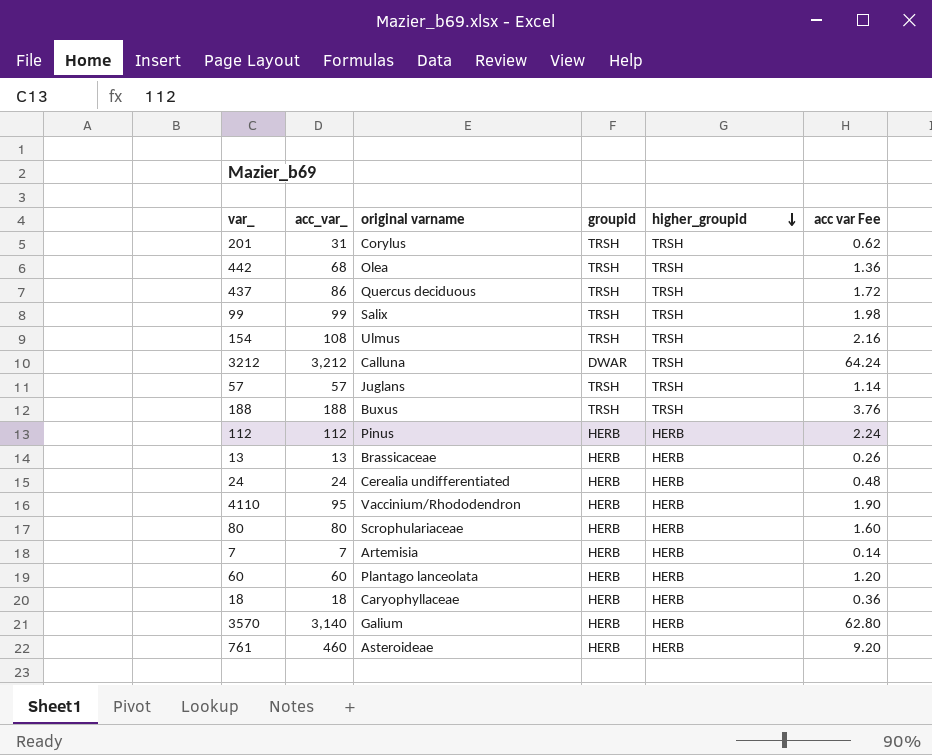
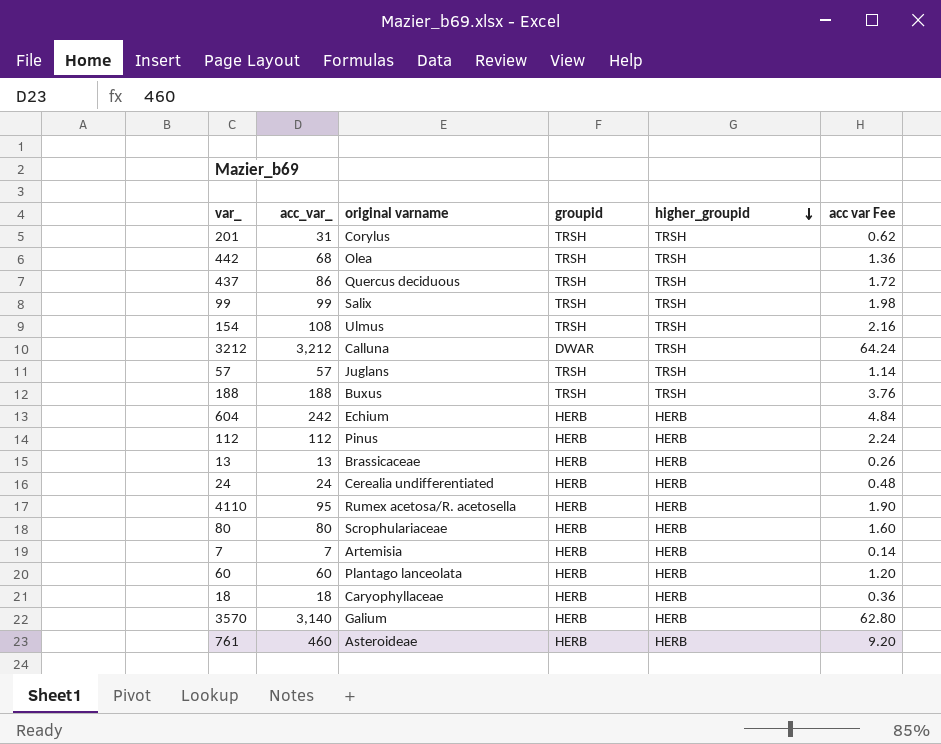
row 604: none -> 242 | Echium | HERB | HERB | 4.84
4110 | original varname: Vaccinium/Rhododendron -> Rumex acetosa/R. acetosella

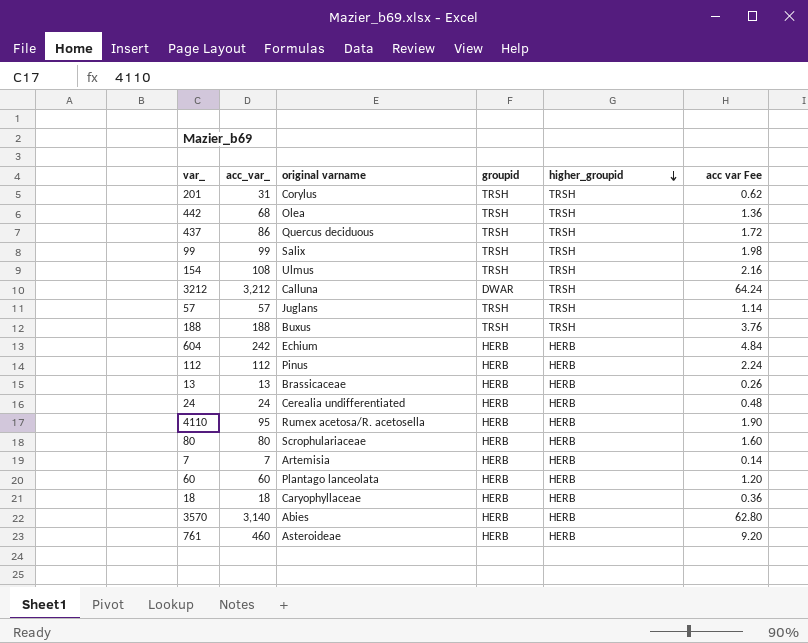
3570 | original varname: Galium -> Abies

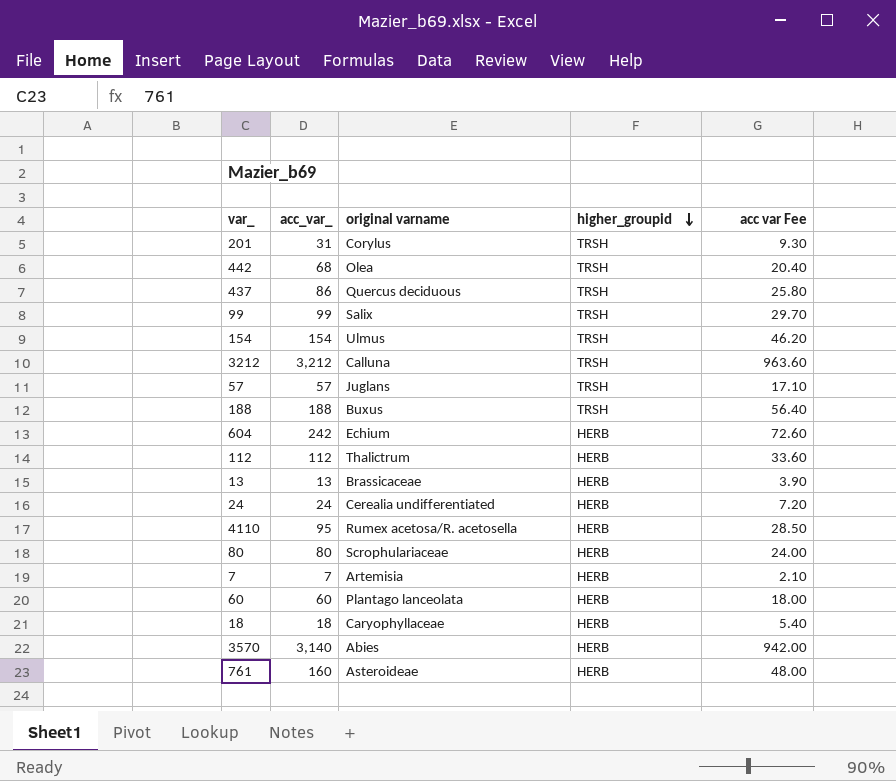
column groupid | position: 4 -> none
column acc var Fee | formula: [acc_var_] * 0.02 -> [acc_var_] * 0.3
154 | acc_var_: 108 -> 154
112 | original varname: Pinus -> Thalictrum
761 | acc_var_: 460 -> 160

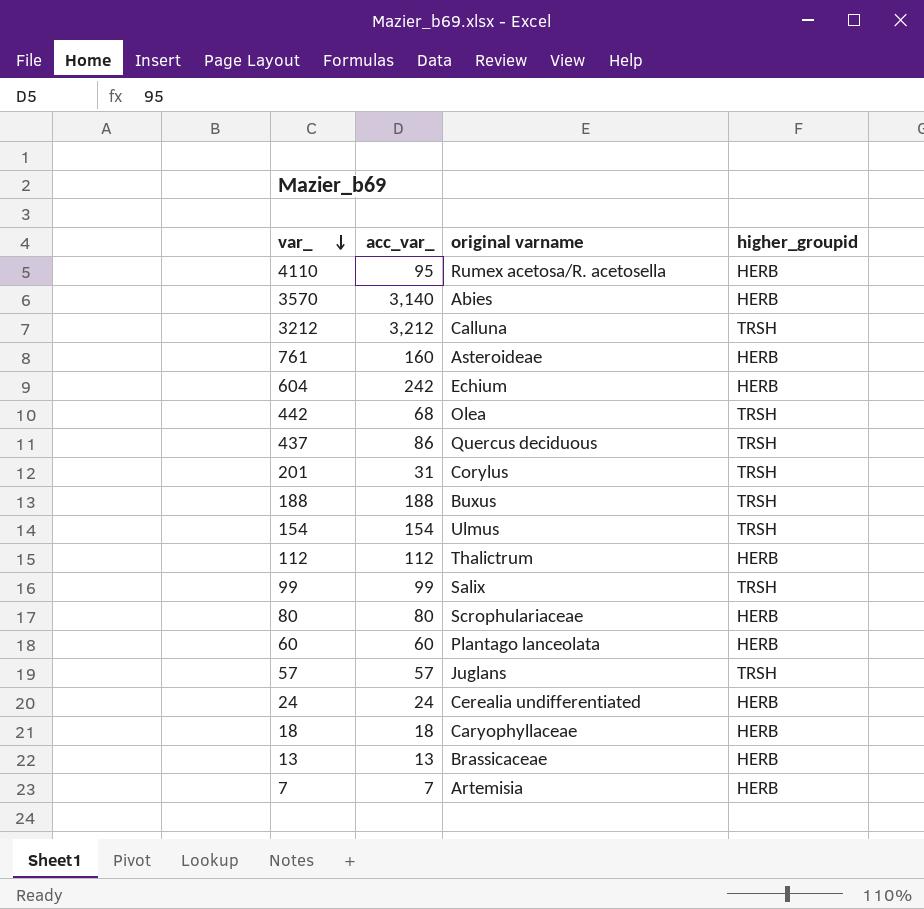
row order: higher_groupid descending -> var_ descending
column acc var Fee | formula: [acc_var_] * 0.3 -> none

